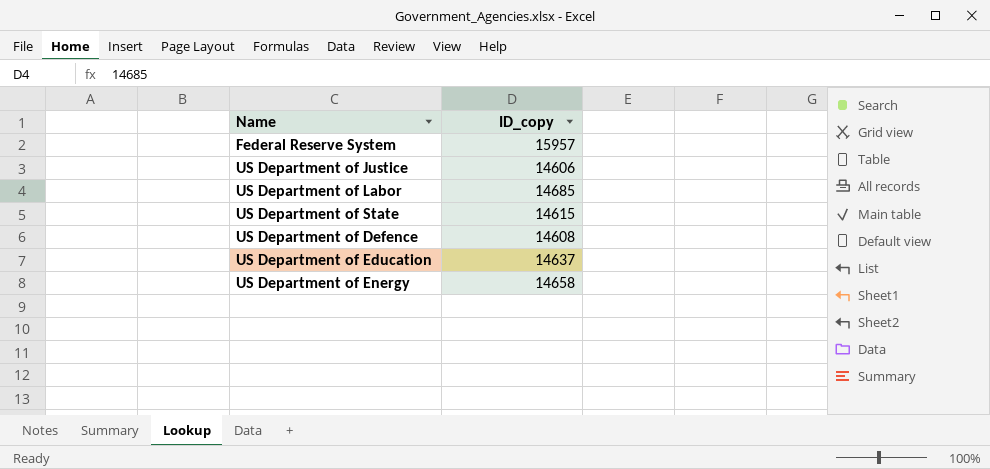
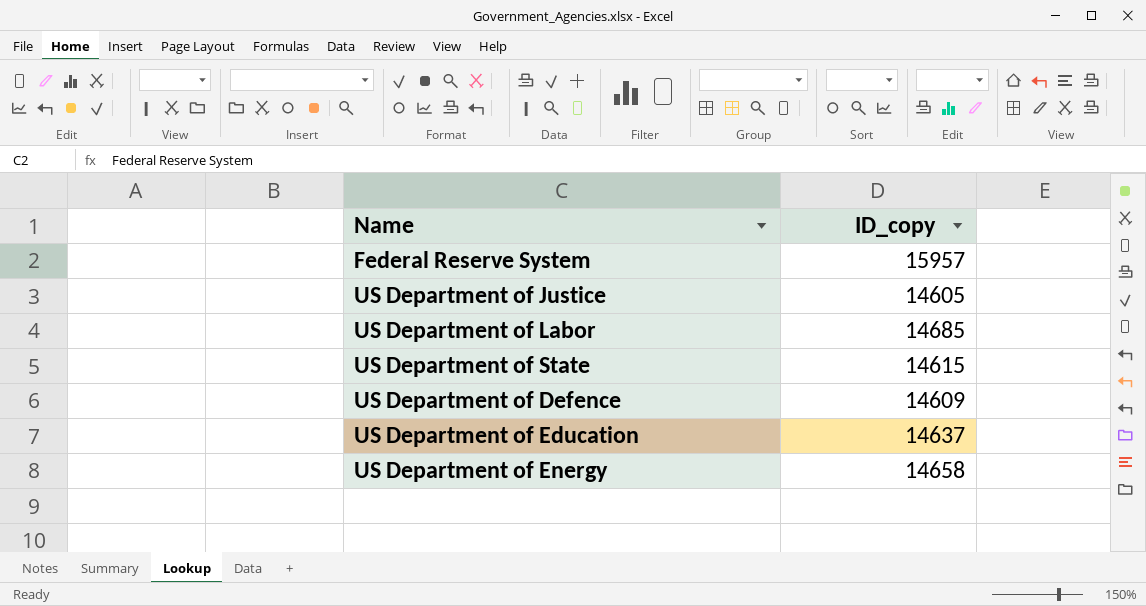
US Department of Justice | ID_copy: 14606 -> 14605
US Department of Defence | ID_copy: 14608 -> 14609

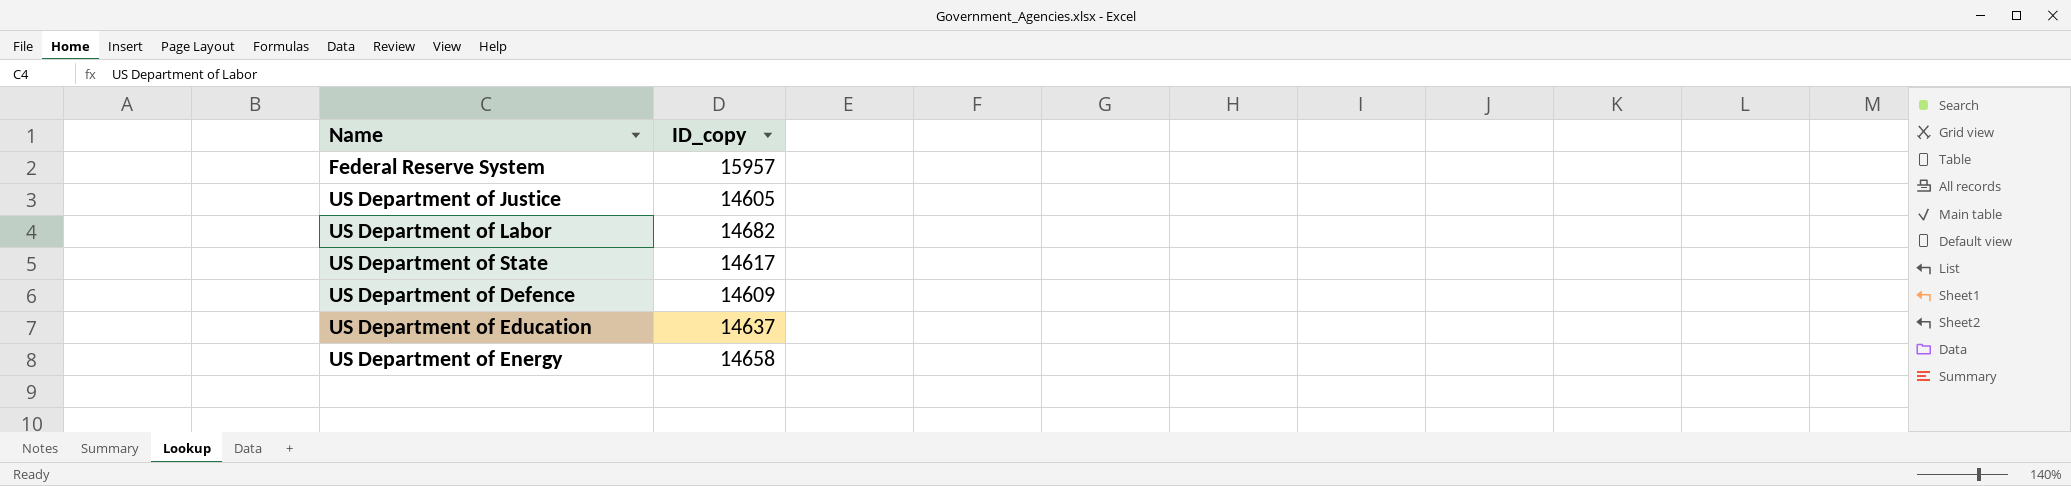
US Department of Labor | ID_copy: 14685 -> 14682
US Department of State | ID_copy: 14615 -> 14617

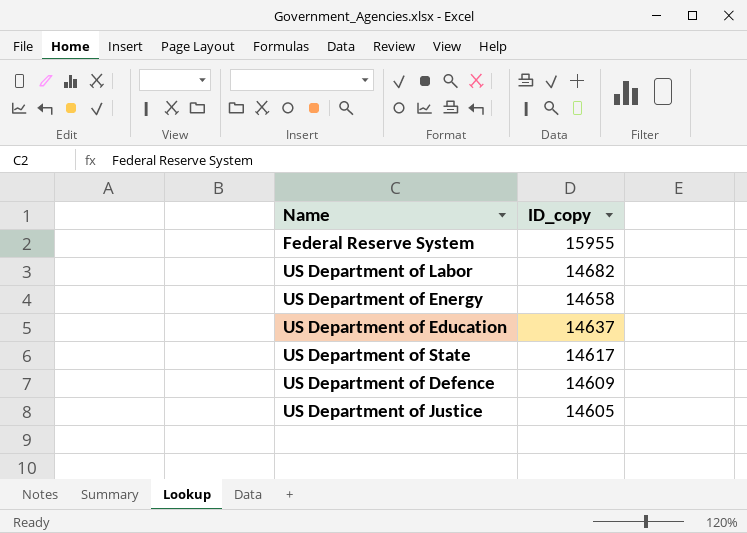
row order: none -> ID_copy descending
Federal Reserve System | ID_copy: 15957 -> 15955

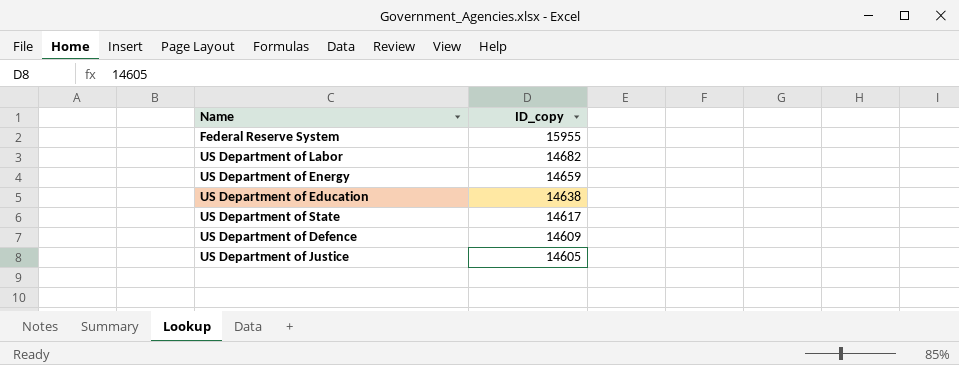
US Department of Energy | ID_copy: 14658 -> 14659
US Department of Education | ID_copy: 14637 -> 14638

